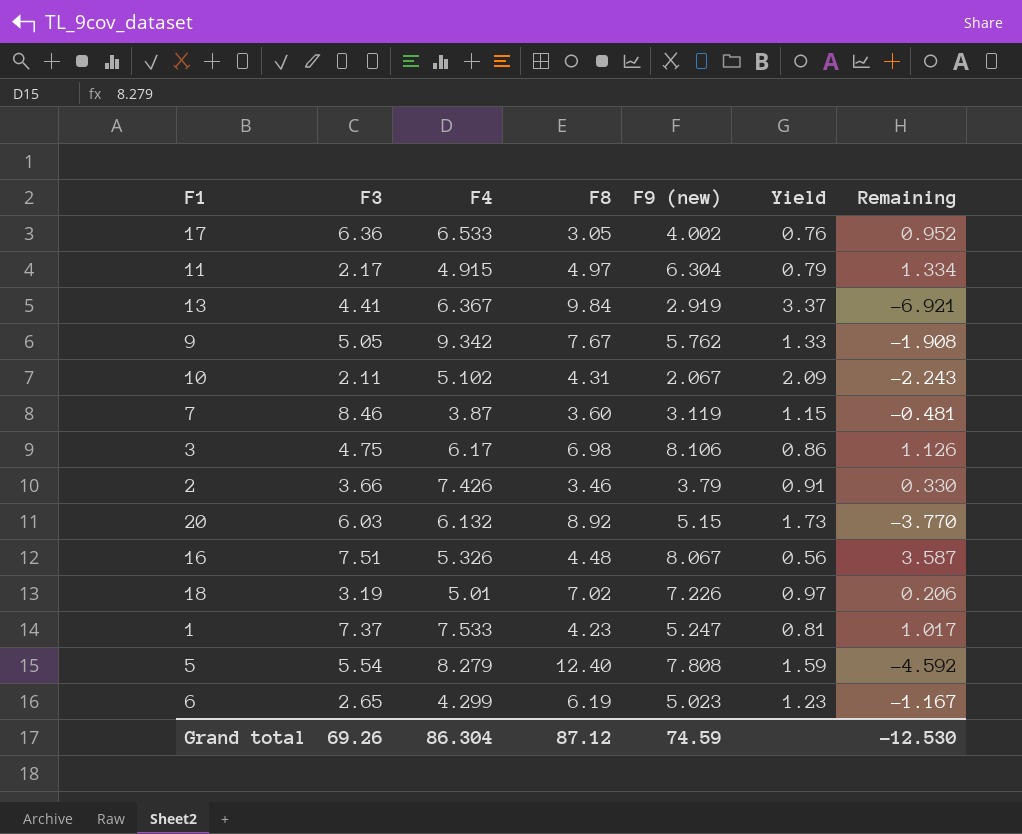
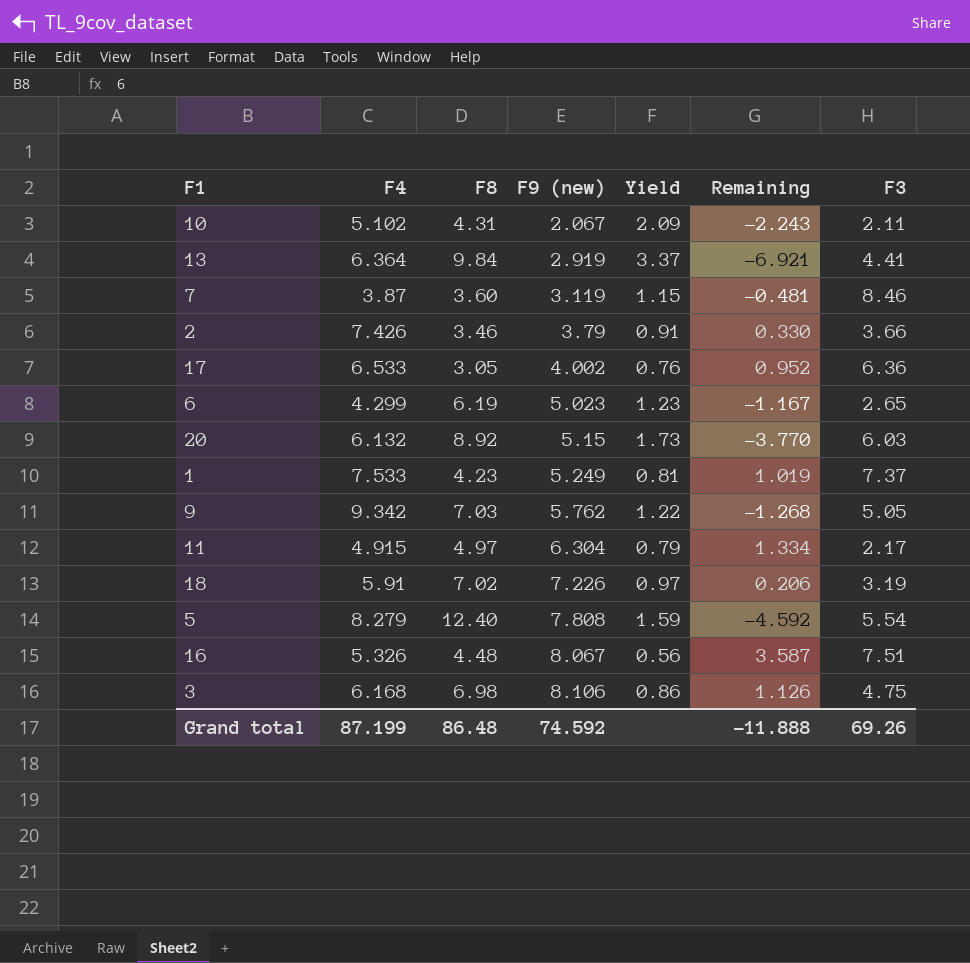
row order: none -> F9 (new) ascending
column F3 | position: 2 -> 7
13 | F4: 6.367 -> 6.364
1 | F9 (new): 5.247 -> 5.249
1 | Remaining: 1.017 -> 1.019
9 | F8: 7.67 -> 7.03
9 | Yield: 1.33 -> 1.22
9 | Remaining: -1.908 -> -1.268
18 | F4: 5.01 -> 5.91
3 | F4: 6.17 -> 6.168
Grand total | F4: 86.304 -> 87.199
Grand total | F8: 87.12 -> 86.48
Grand total | F9 (new): 74.59 -> 74.592
Grand total | Remaining: -12.530 -> -11.888

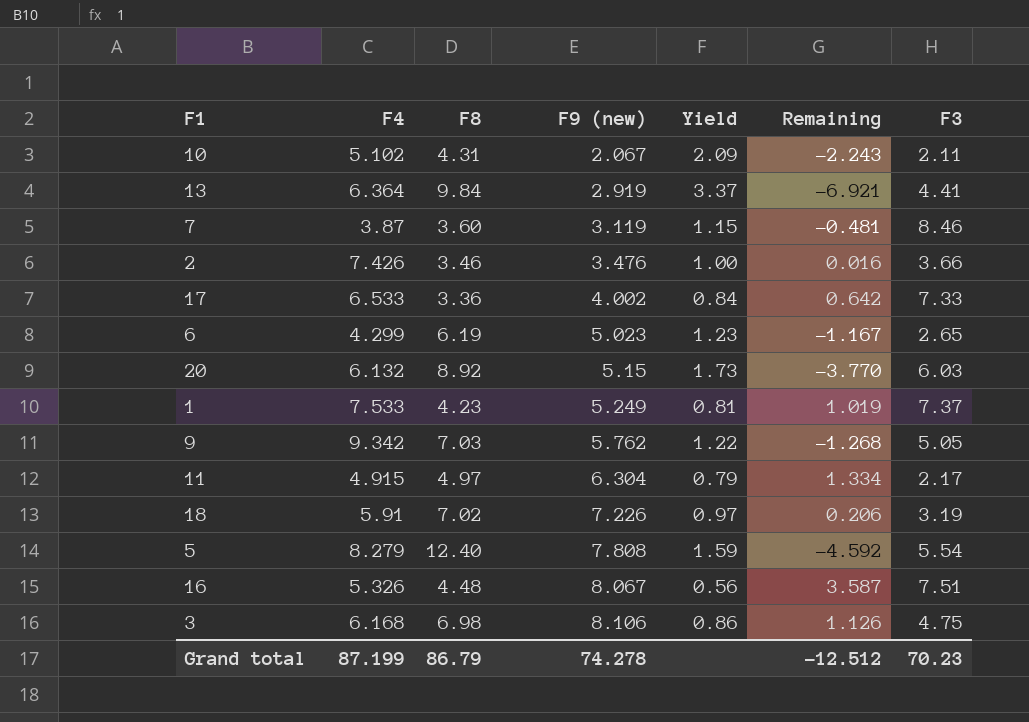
2 | F9 (new): 3.79 -> 3.476
2 | Yield: 0.91 -> 1.00
2 | Remaining: 0.330 -> 0.016
17 | F8: 3.05 -> 3.36
17 | Yield: 0.76 -> 0.84
17 | Remaining: 0.952 -> 0.642
17 | F3: 6.36 -> 7.33
Grand total | F8: 86.48 -> 86.79
Grand total | F9 (new): 74.592 -> 74.278
Grand total | Remaining: -11.888 -> -12.512
Grand total | F3: 69.26 -> 70.23

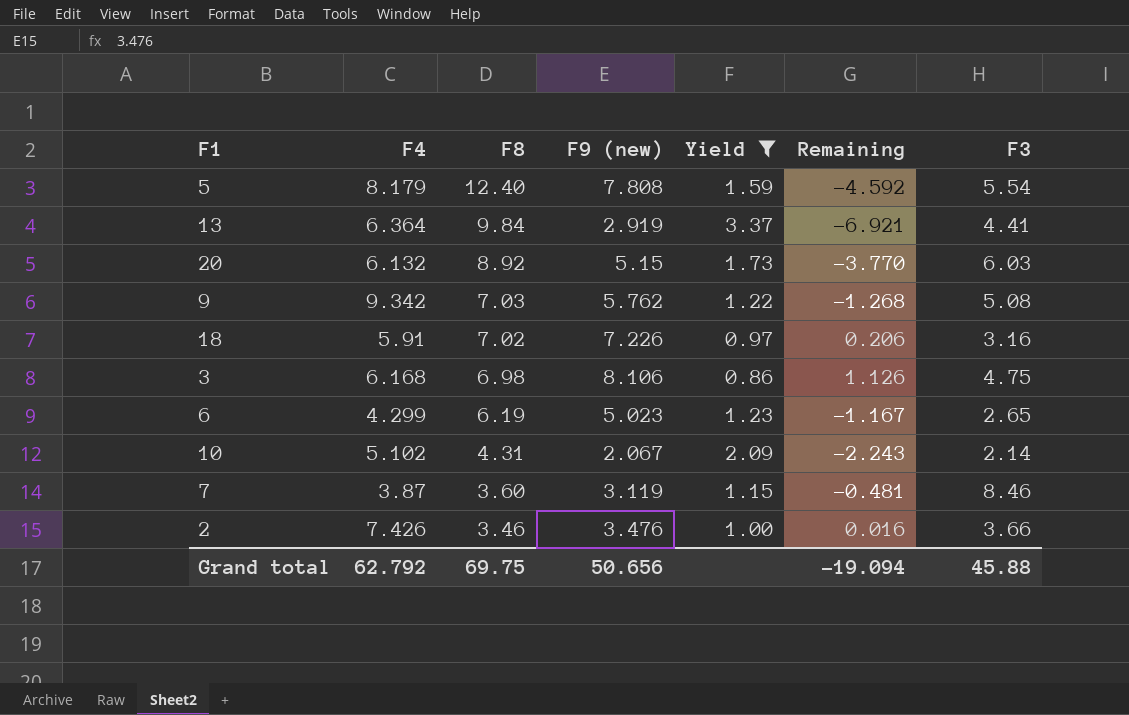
filter: none -> Yield >= 0.86
row order: F9 (new) ascending -> F8 descending
5 | F4: 8.279 -> 8.179
9 | F3: 5.05 -> 5.08
18 | F3: 3.19 -> 3.16
10 | F3: 2.11 -> 2.14
Grand total | F4: 87.199 -> 62.792
Grand total | F8: 86.79 -> 69.75
Grand total | F9 (new): 74.278 -> 50.656
Grand total | Remaining: -12.512 -> -19.094
Grand total | F3: 70.23 -> 45.88

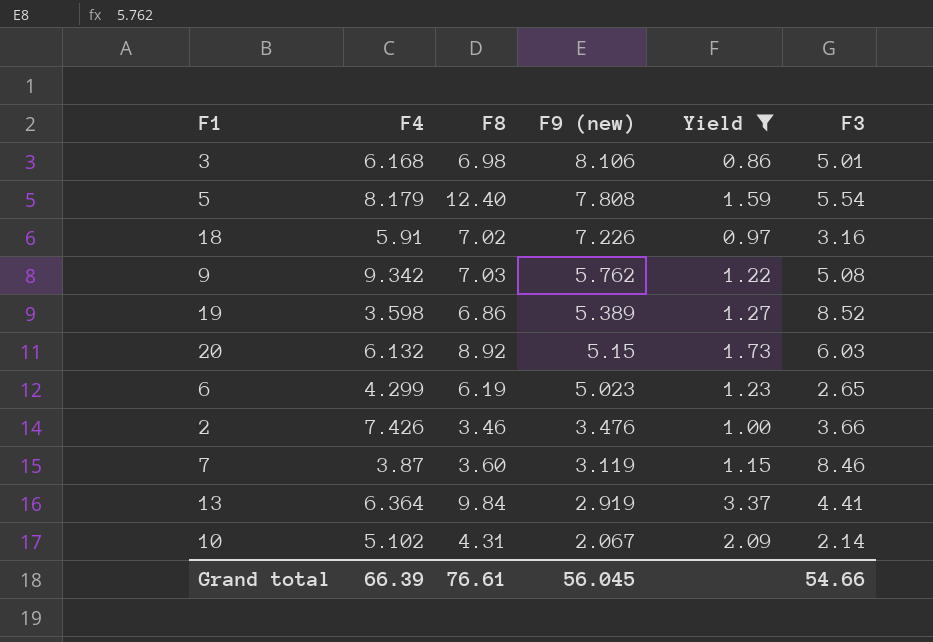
row order: F8 descending -> F9 (new) descending
column Remaining | formula: [F9 (new)] - [F8] -> none
3 | F3: 4.75 -> 5.01
row 19: none -> 3.598 | 6.86 | 5.389 | 1.27 | 8.52
Grand total | F4: 62.792 -> 66.39
Grand total | F8: 69.75 -> 76.61
Grand total | F9 (new): 50.656 -> 56.045
Grand total | F3: 45.88 -> 54.66

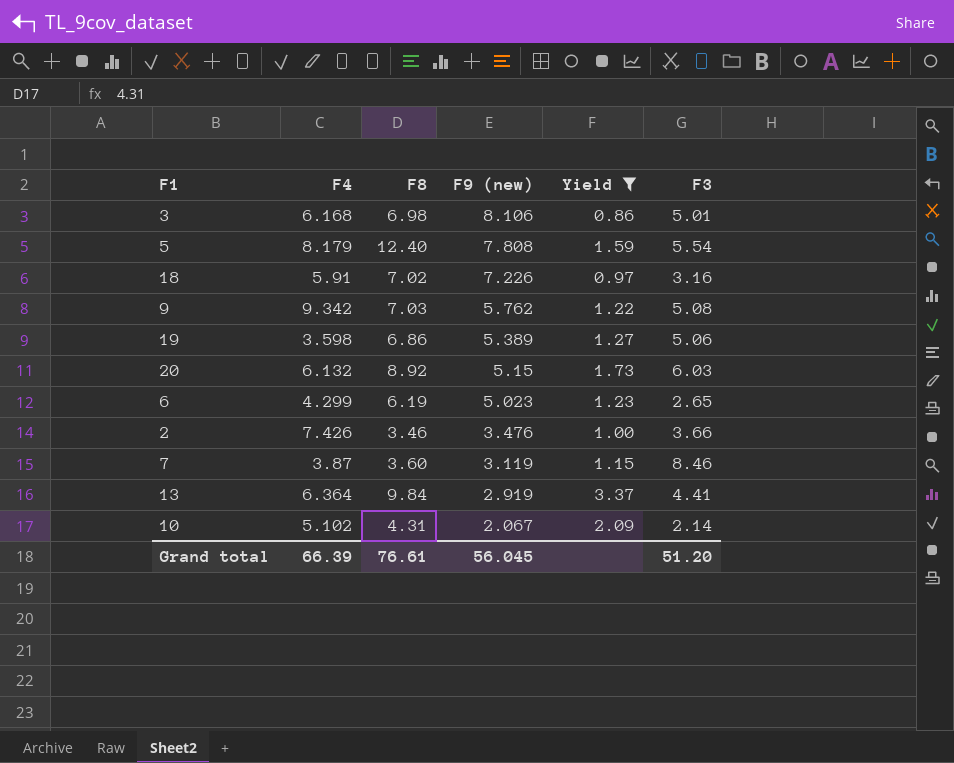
19 | F3: 8.52 -> 5.06
Grand total | F3: 54.66 -> 51.20

